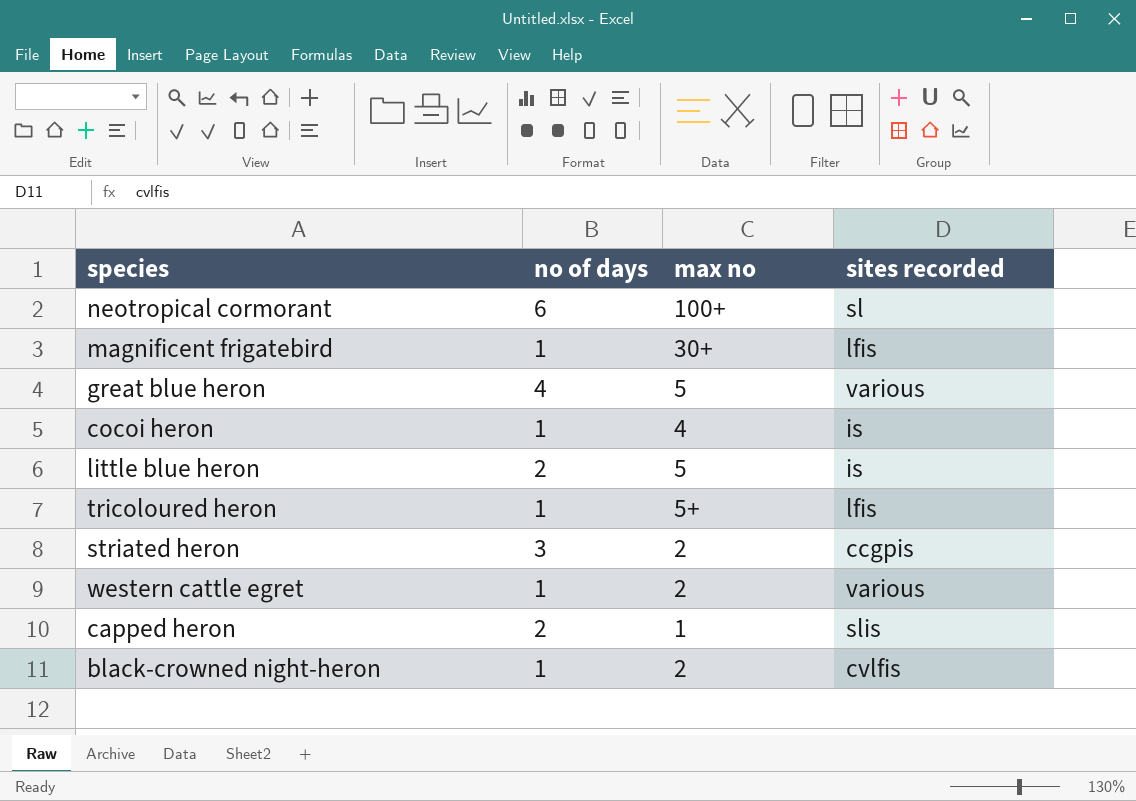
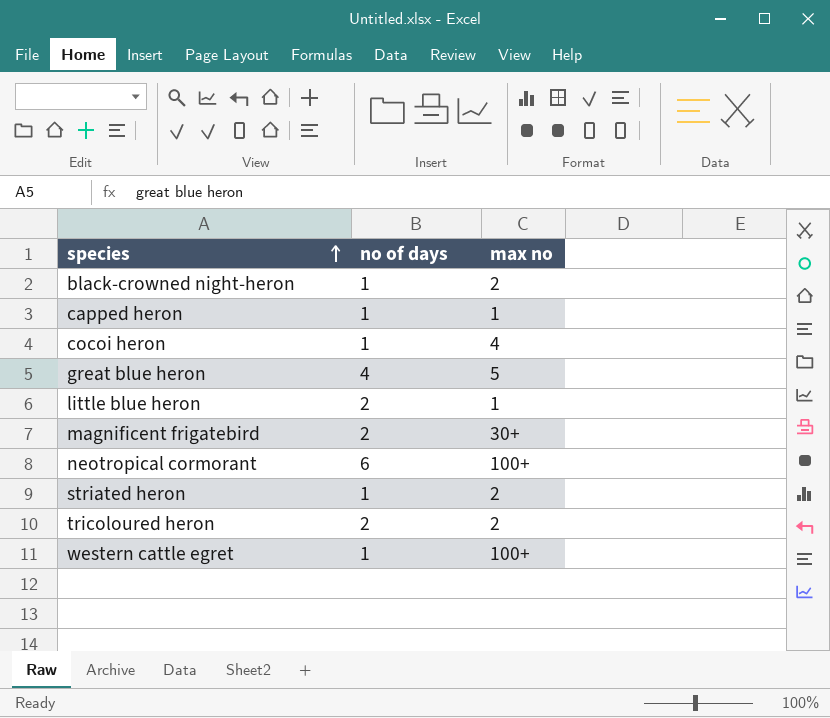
row order: none -> species ascending
column sites recorded | position: 4 -> none
capped heron | no of days: 2 -> 1
little blue heron | max no: 5 -> 1
magnificent frigatebird | no of days: 1 -> 2
striated heron | no of days: 3 -> 1
tricoloured heron | no of days: 1 -> 2
tricoloured heron | max no: 5+ -> 2
western cattle egret | max no: 2 -> 100+

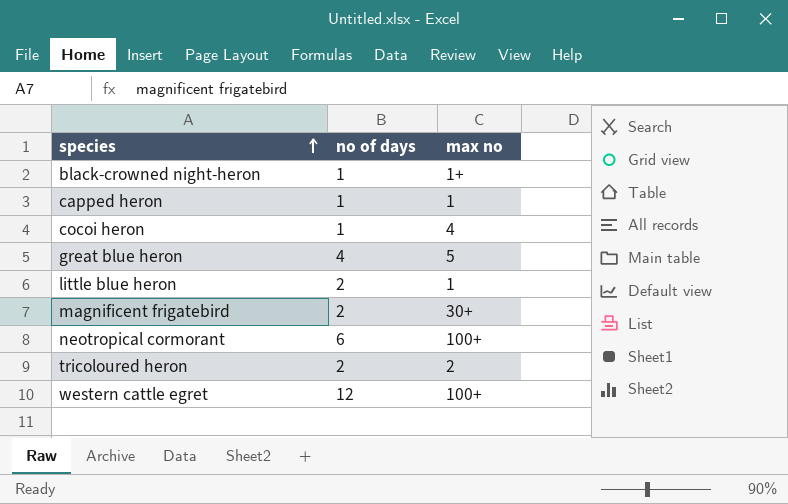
row striated heron: 1 | 2 -> none
black-crowned night-heron | max no: 2 -> 1+
western cattle egret | no of days: 1 -> 12

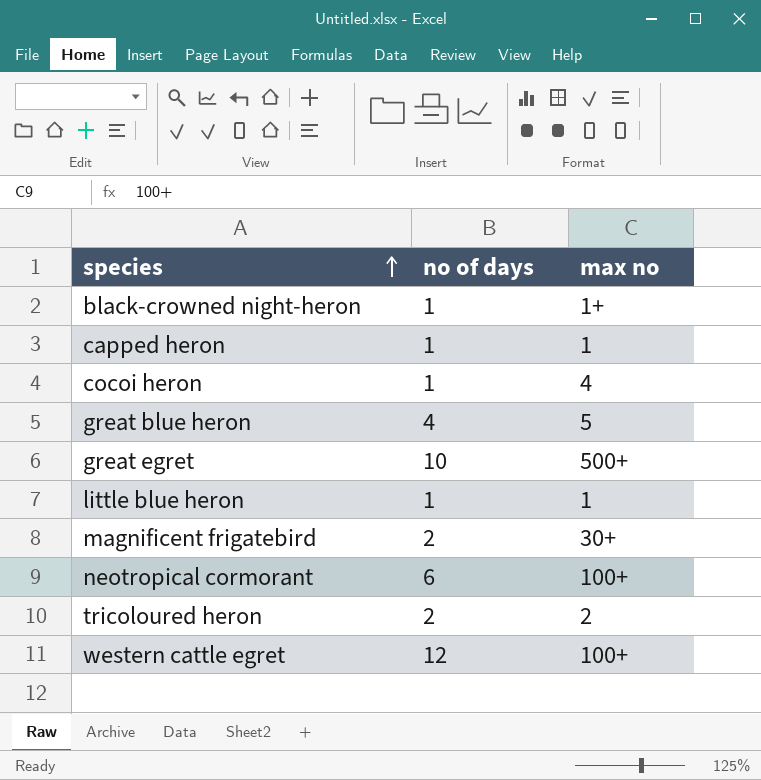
row great egret: none -> 10 | 500+
little blue heron | no of days: 2 -> 1

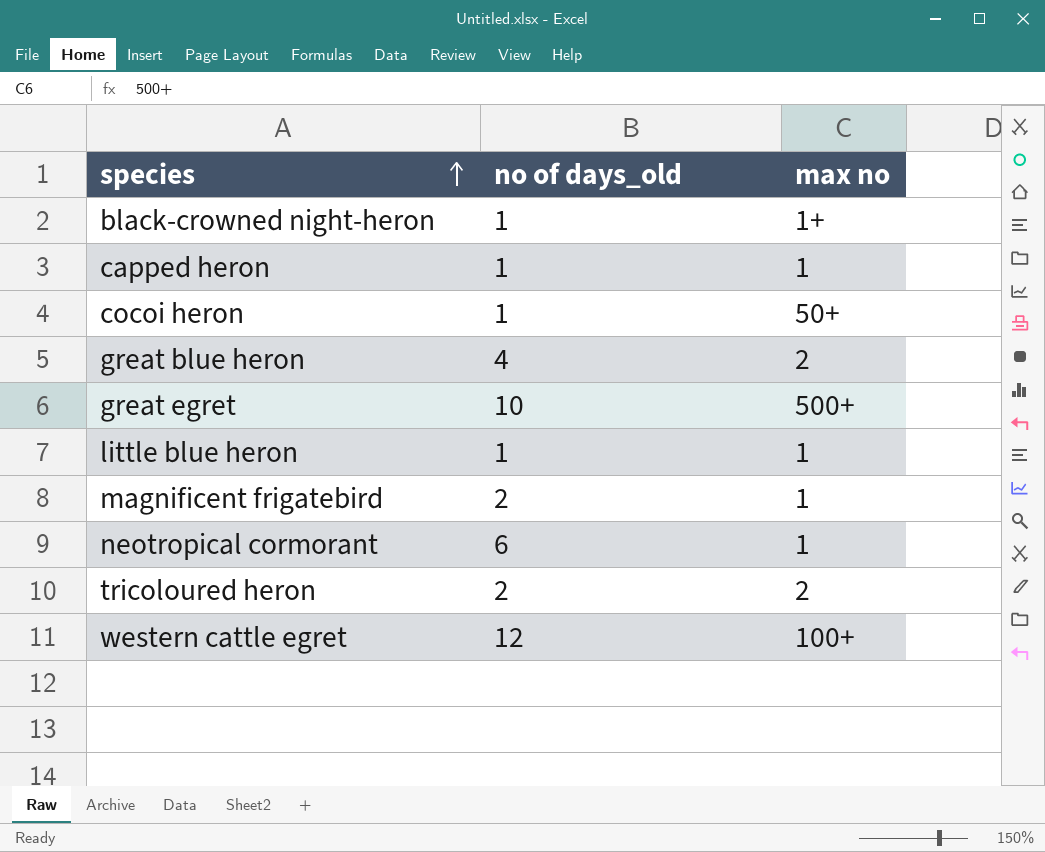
column name: no of days -> no of days_old
cocoi heron | max no: 4 -> 50+
great blue heron | max no: 5 -> 2
magnificent frigatebird | max no: 30+ -> 1
neotropical cormorant | max no: 100+ -> 1

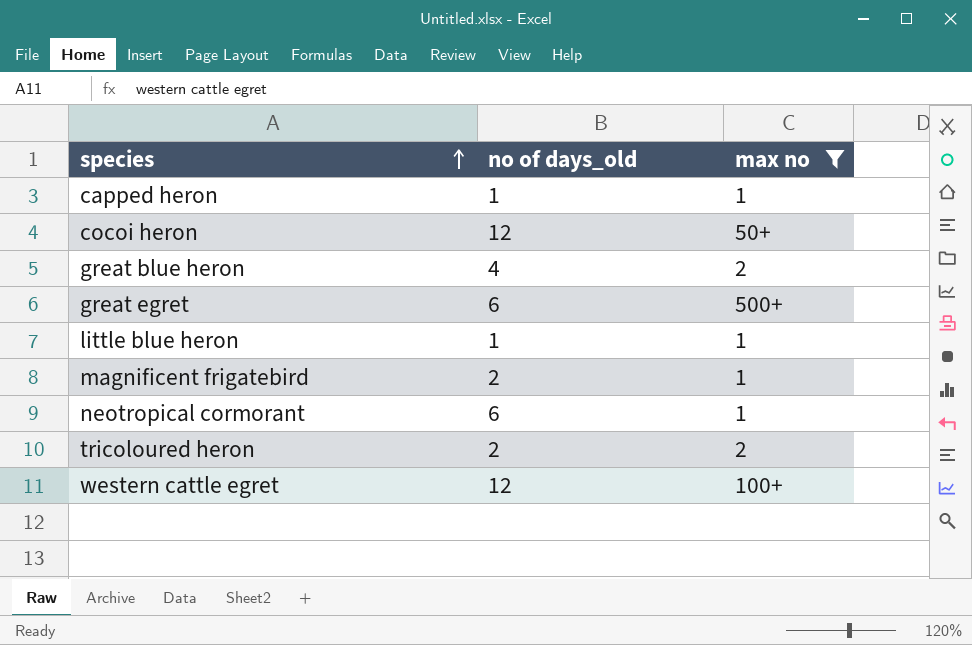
filter: none -> max no != 1+
cocoi heron | no of days_old: 1 -> 12
great egret | no of days_old: 10 -> 6

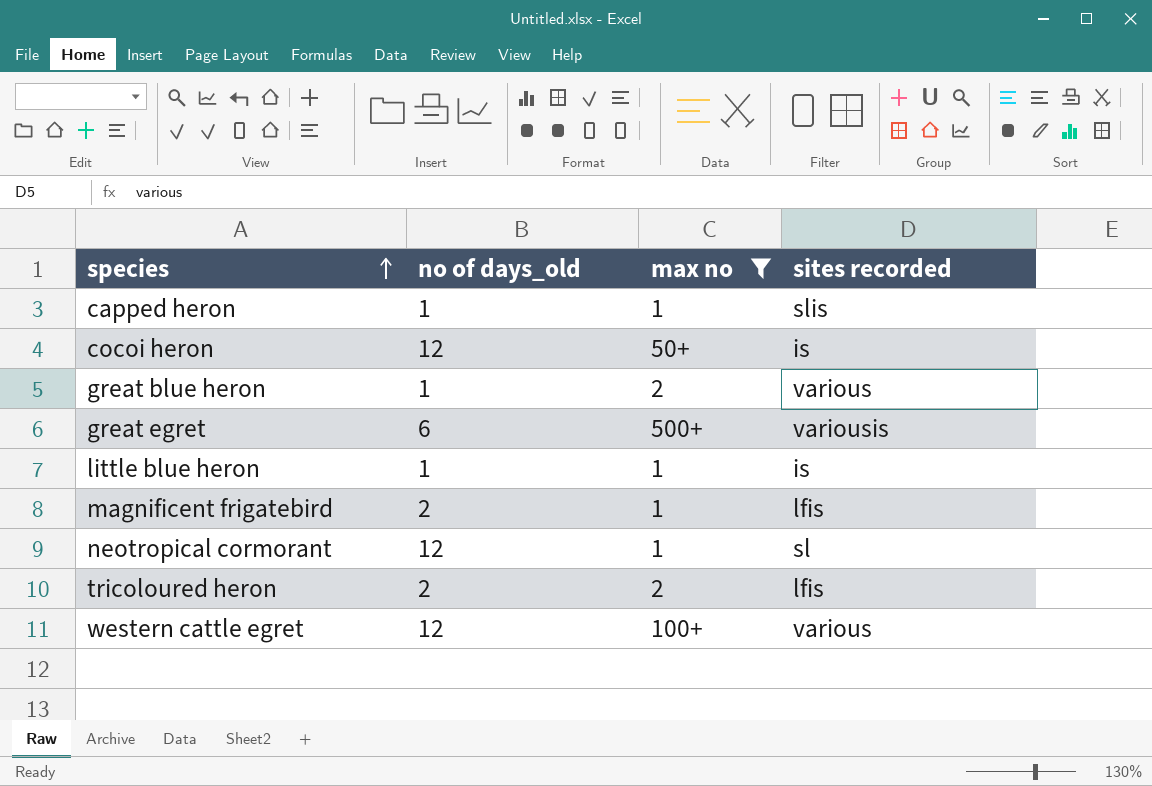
column sites recorded | position: none -> 4
great blue heron | no of days_old: 4 -> 1
neotropical cormorant | no of days_old: 6 -> 12

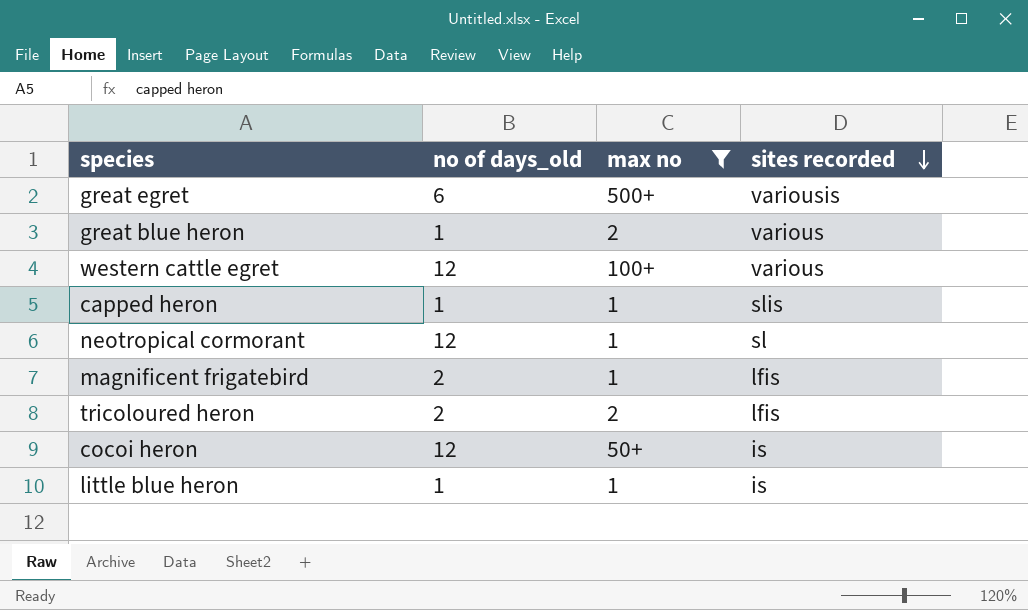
row order: species ascending -> sites recorded descending

